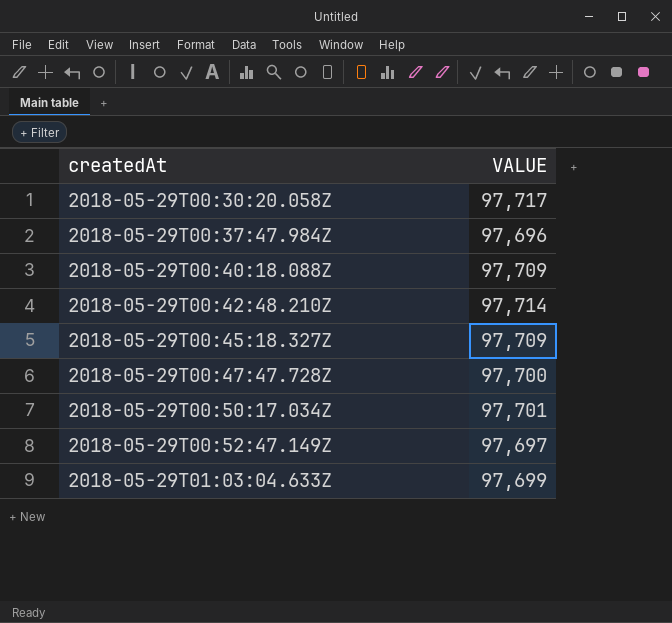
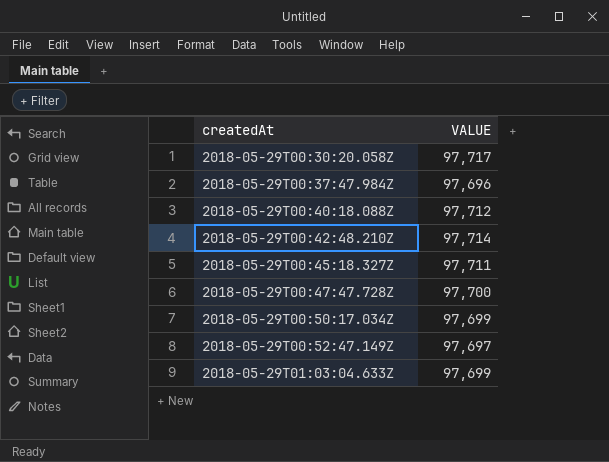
2018-05-29T00:40:18.088Z | VALUE: 97,709 -> 97,712
2018-05-29T00:45:18.327Z | VALUE: 97,709 -> 97,711
2018-05-29T00:50:17.034Z | VALUE: 97,701 -> 97,699

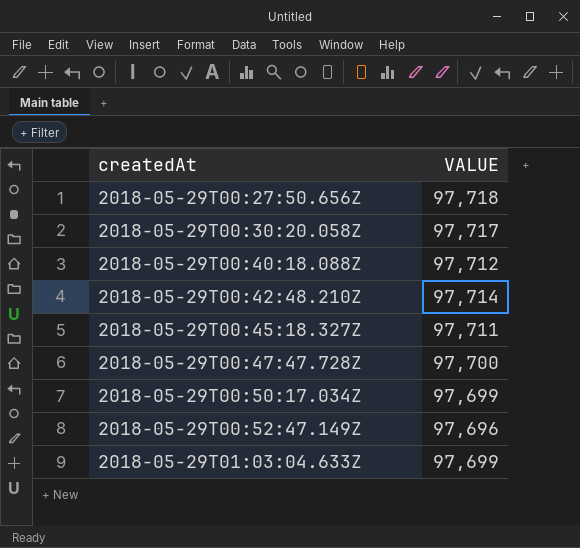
row 2018-05-29T00:37:47.984Z: 97,696 -> none
row 2018-05-29T00:27:50.656Z: none -> 97,718
2018-05-29T00:52:47.149Z | VALUE: 97,697 -> 97,696

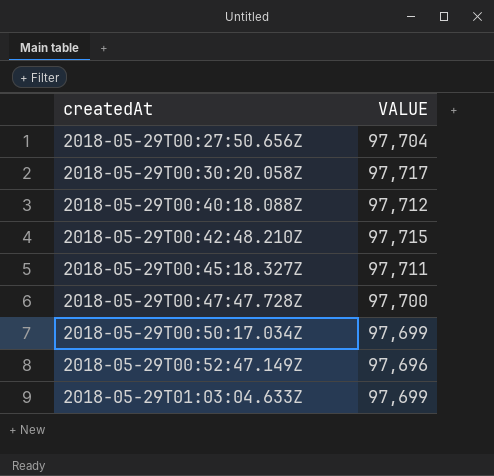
2018-05-29T00:27:50.656Z | VALUE: 97,718 -> 97,704
2018-05-29T00:42:48.210Z | VALUE: 97,714 -> 97,715

